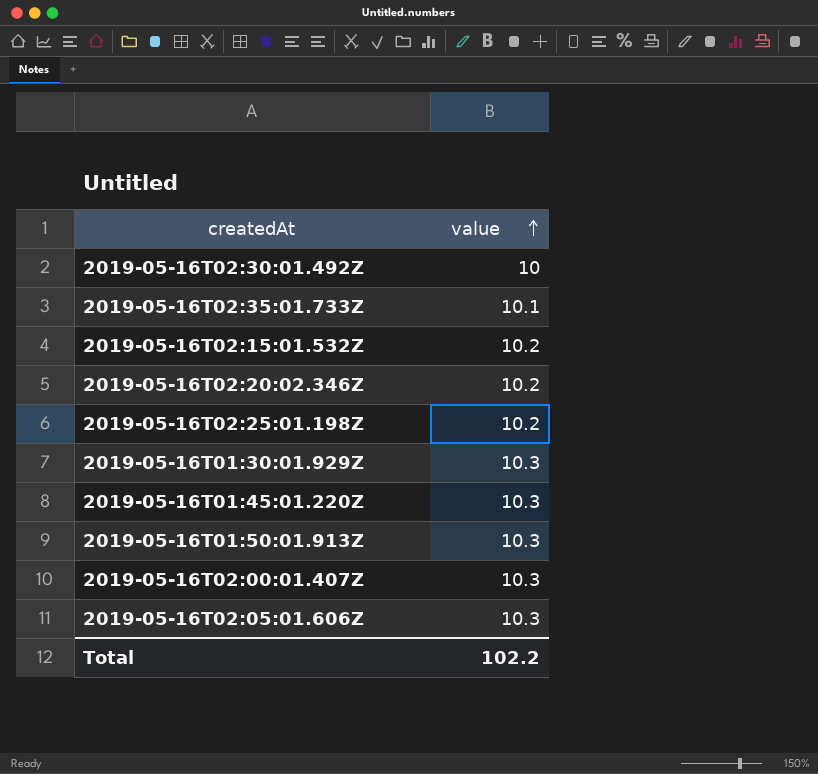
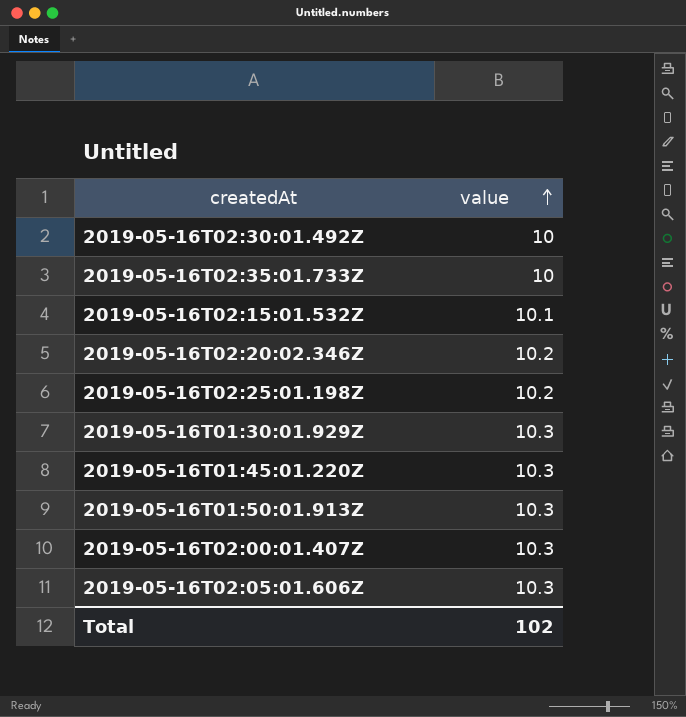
2019-05-16T02:35:01.733Z | value: 10.1 -> 10
2019-05-16T02:15:01.532Z | value: 10.2 -> 10.1
Total | value: 102.2 -> 102

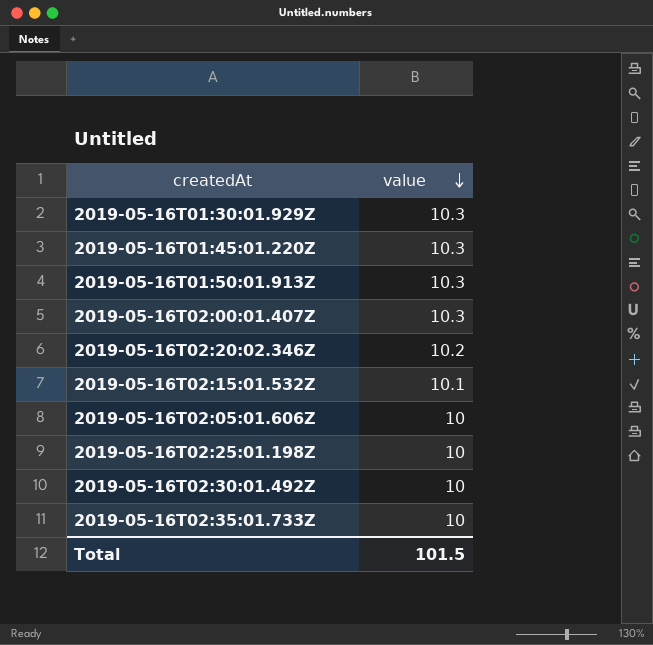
row order: value ascending -> value descending
2019-05-16T02:05:01.606Z | value: 10.3 -> 10
2019-05-16T02:25:01.198Z | value: 10.2 -> 10
Total | value: 102 -> 101.5

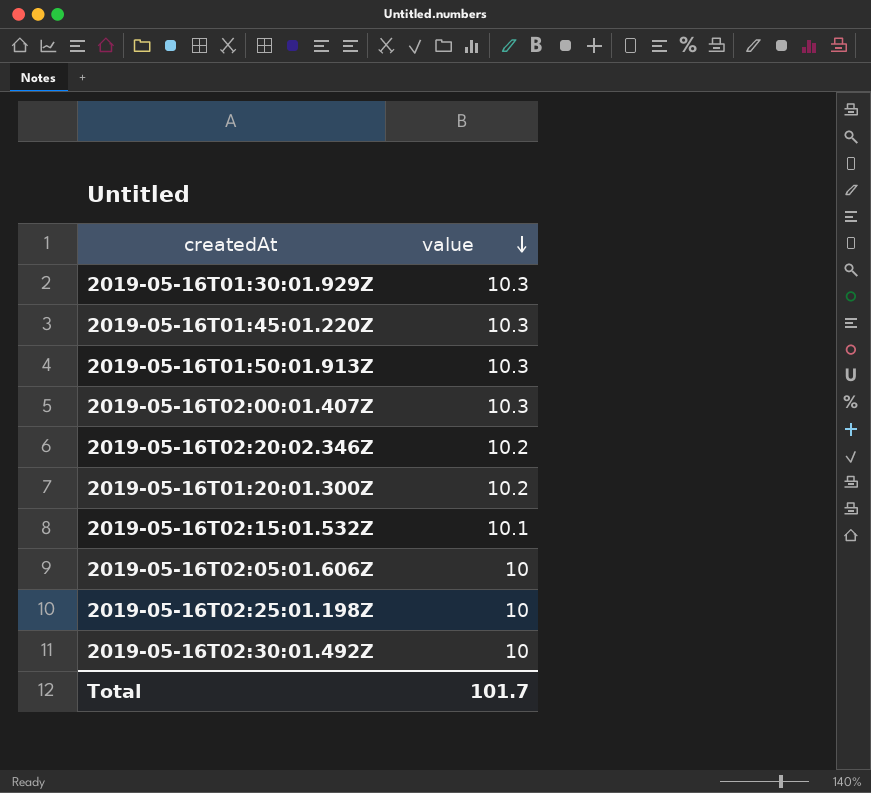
row 2019-05-16T02:35:01.733Z: 10 -> none
row 2019-05-16T01:20:01.300Z: none -> 10.2
Total | value: 101.5 -> 101.7

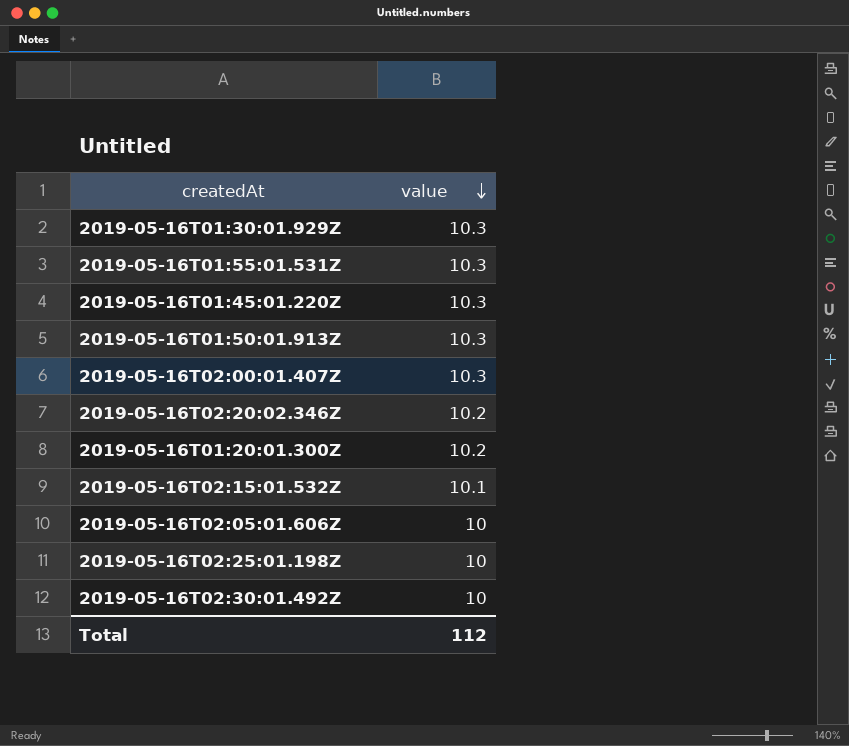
row 2019-05-16T01:55:01.531Z: none -> 10.3
Total | value: 101.7 -> 112

